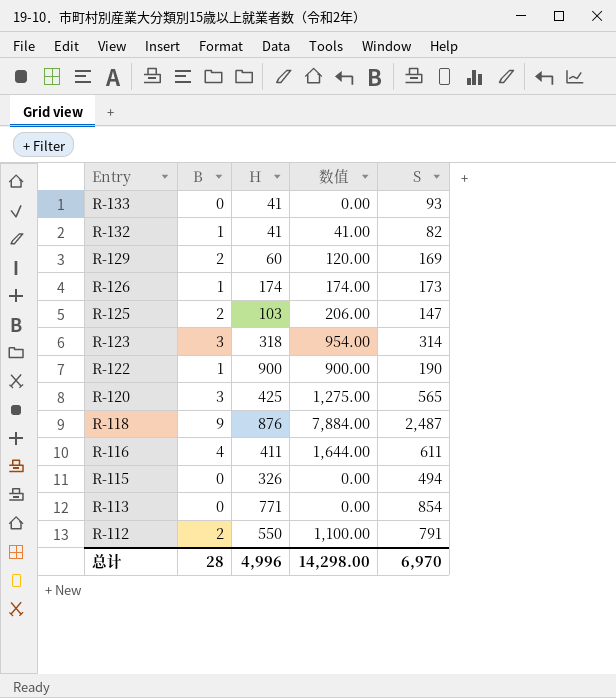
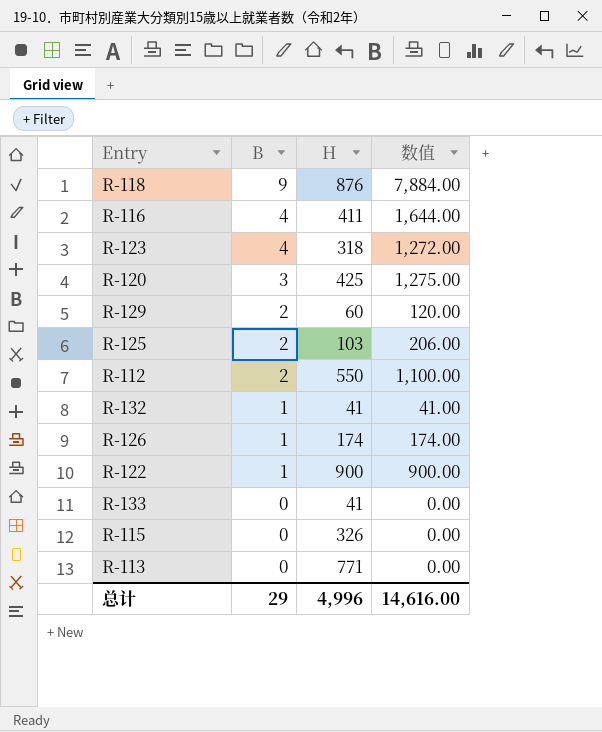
row order: Entry descending -> B descending
column S | position: 5 -> none
R-123 | B: 3 -> 4
R-123 | 数值: 954.00 -> 1,272.00
总计 | B: 28 -> 29
总计 | 数值: 14,298.00 -> 14,616.00

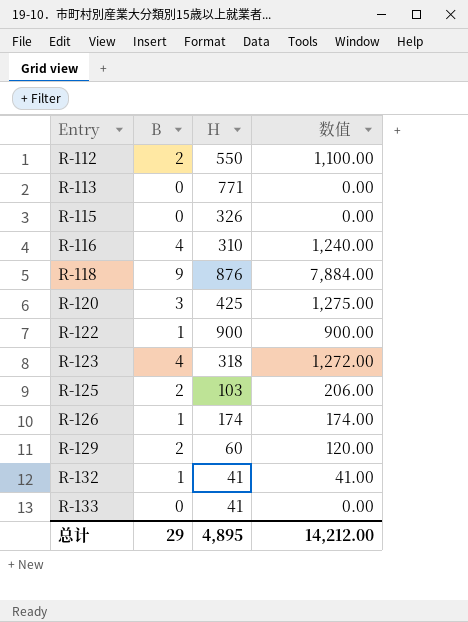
row order: B descending -> Entry ascending
R-116 | H: 411 -> 310
R-116 | 数值: 1,644.00 -> 1,240.00
总计 | H: 4,996 -> 4,895
总计 | 数值: 14,616.00 -> 14,212.00

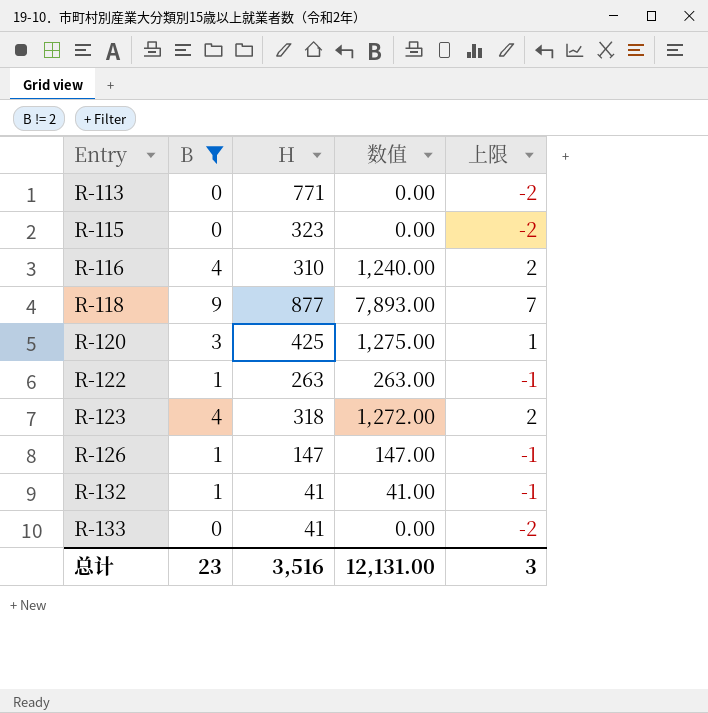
filter: none -> B != 2
column 上限 | formula: none -> [B] - 2
R-115 | H: 326 -> 323
R-118 | H: 876 -> 877
R-118 | 数值: 7,884.00 -> 7,893.00
R-122 | H: 900 -> 263
R-122 | 数值: 900.00 -> 263.00
R-126 | H: 174 -> 147
R-126 | 数值: 174.00 -> 147.00
总计 | B: 29 -> 23
总计 | H: 4,895 -> 3,516
总计 | 数值: 14,212.00 -> 12,131.00

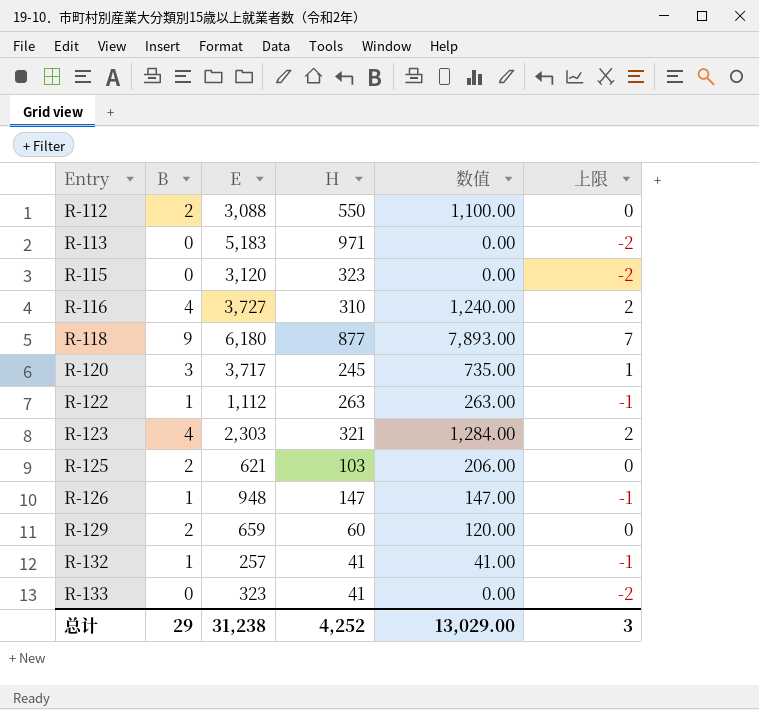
filter: B != 2 -> none
column E | position: none -> 3
R-113 | H: 771 -> 971
R-120 | H: 425 -> 245
R-120 | 数值: 1,275.00 -> 735.00
R-123 | H: 318 -> 321
R-123 | 数值: 1,272.00 -> 1,284.00
总计 | B: 23 -> 29
总计 | H: 3,516 -> 4,252
总计 | 数值: 12,131.00 -> 13,029.00

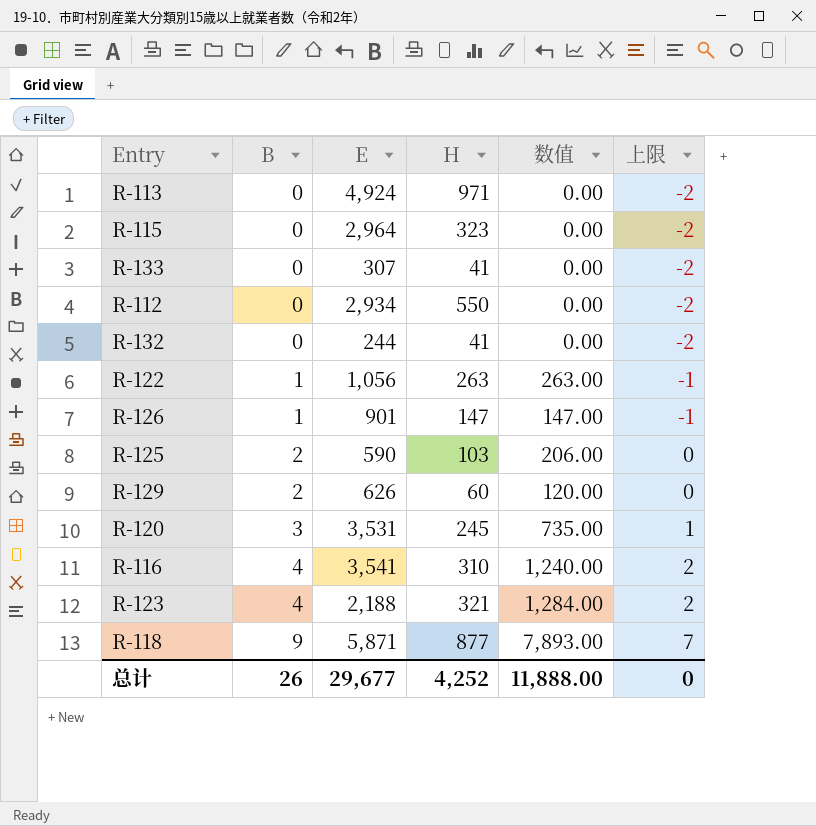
row order: Entry ascending -> B ascending
R-113 | E: 5,183 -> 4,924
R-115 | E: 3,120 -> 2,964
R-133 | E: 323 -> 307
R-112 | B: 2 -> 0
R-112 | E: 3,088 -> 2,934
R-112 | 数值: 1,100.00 -> 0.00
R-112 | 上限: 0 -> -2
R-132 | B: 1 -> 0
R-132 | E: 257 -> 244
R-132 | 数值: 41.00 -> 0.00
R-132 | 上限: -1 -> -2
R-122 | E: 1,112 -> 1,056
R-126 | E: 948 -> 901
R-125 | E: 621 -> 590
R-129 | E: 659 -> 626
R-120 | E: 3,717 -> 3,531
R-116 | E: 3,727 -> 3,541
R-123 | E: 2,303 -> 2,188
R-118 | E: 6,180 -> 5,871
总计 | B: 29 -> 26
总计 | E: 31,238 -> 29,677
总计 | 数值: 13,029.00 -> 11,888.00
总计 | 上限: 3 -> 0

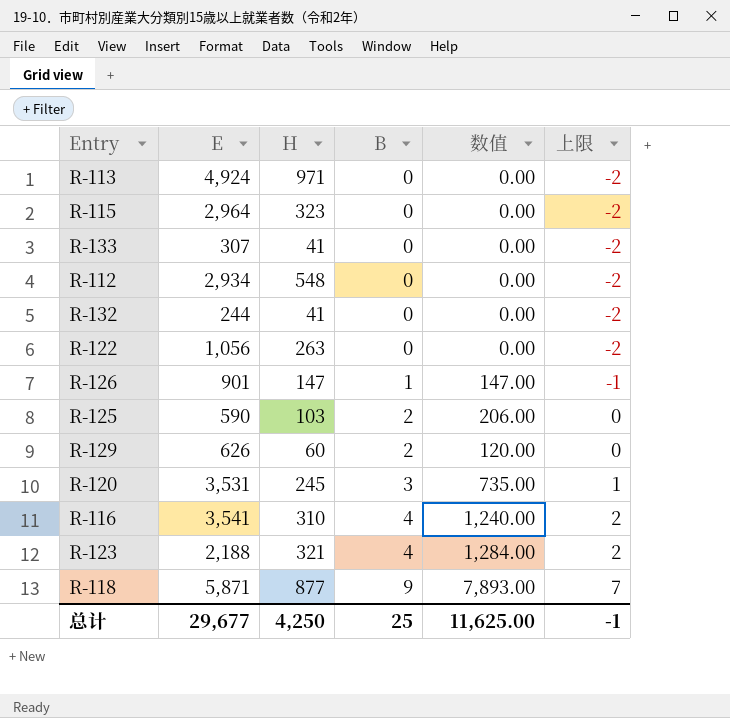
column B | position: 2 -> 4
R-112 | H: 550 -> 548
R-122 | B: 1 -> 0
R-122 | 数值: 263.00 -> 0.00
R-122 | 上限: -1 -> -2
总计 | H: 4,252 -> 4,250
总计 | B: 26 -> 25
总计 | 数值: 11,888.00 -> 11,625.00
总计 | 上限: 0 -> -1

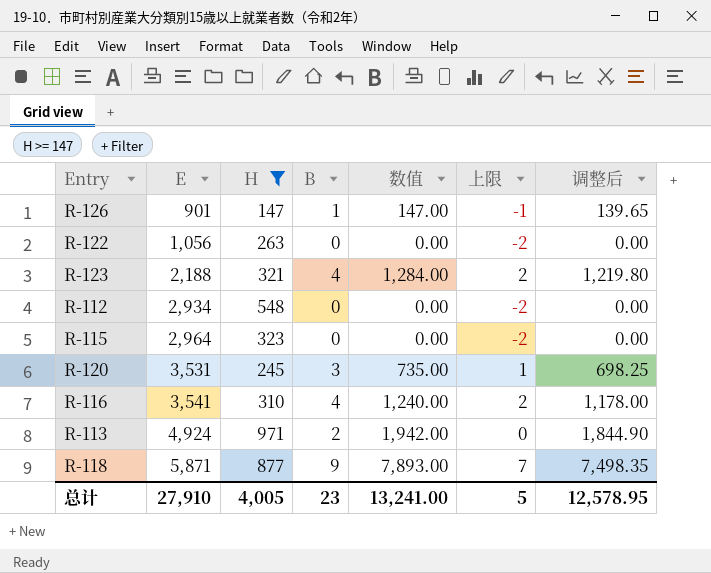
filter: none -> H >= 147
row order: B ascending -> E ascending
column 调整后 | formula: none -> [数值] * 0.95
R-113 | B: 0 -> 2
R-113 | 数值: 0.00 -> 1,942.00
R-113 | 上限: -2 -> 0
总计 | E: 29,677 -> 27,910
总计 | H: 4,250 -> 4,005
总计 | B: 25 -> 23
总计 | 数值: 11,625.00 -> 13,241.00
总计 | 上限: -1 -> 5

